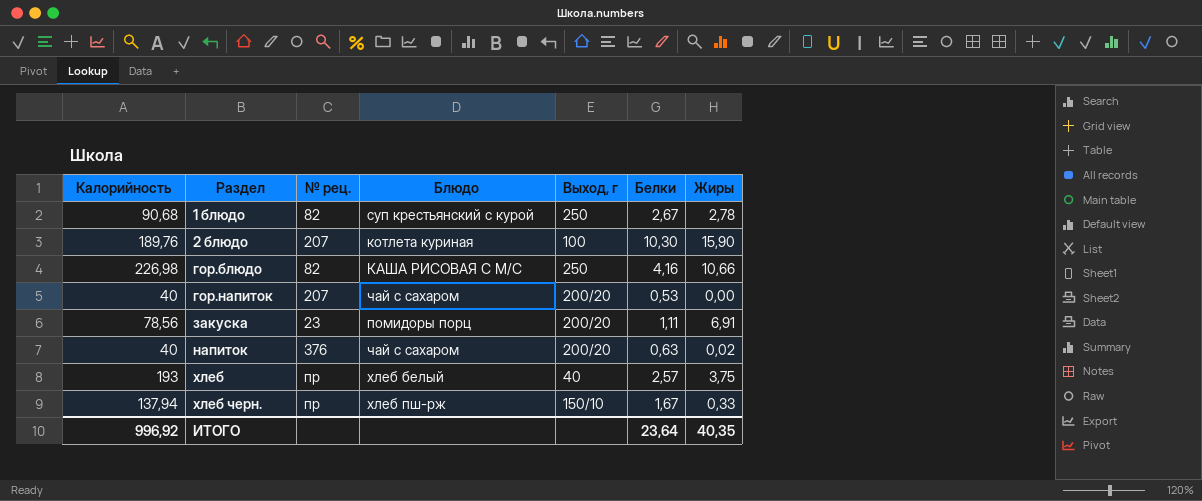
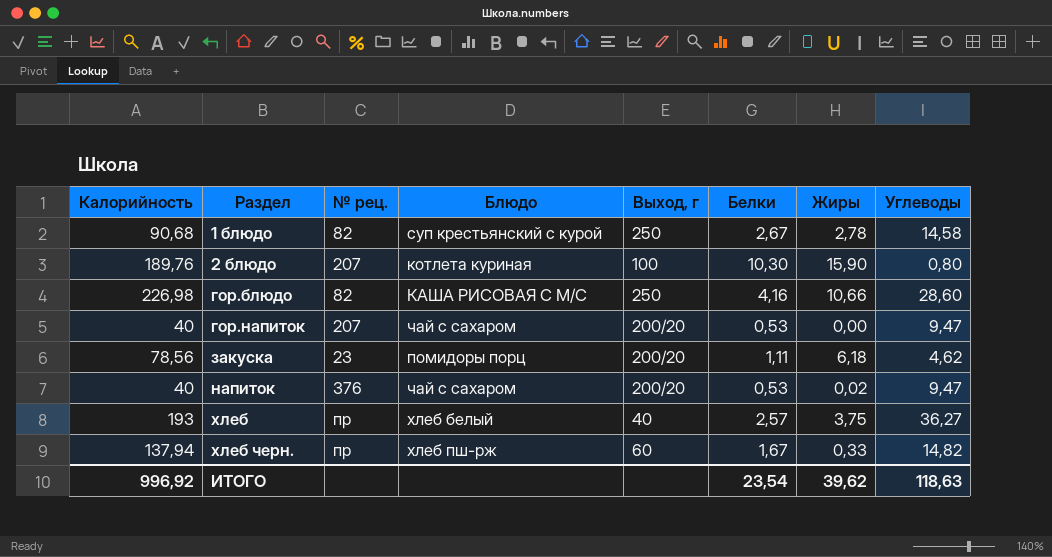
column Углеводы | position: none -> 8
закуска | Жиры: 6,91 -> 6,18
напиток | Белки: 0,63 -> 0,53
хлеб черн. | Выход, г: 150/10 -> 60
ИТОГО | Белки: 23,64 -> 23,54
ИТОГО | Жиры: 40,35 -> 39,62

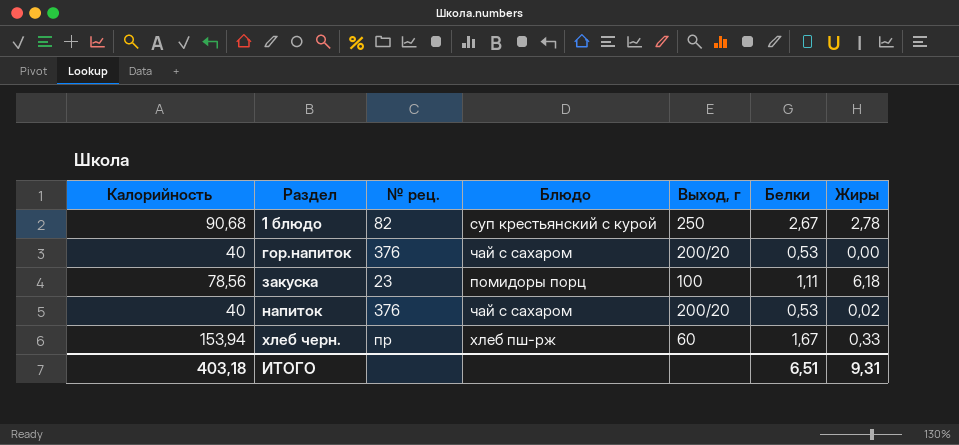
column Углеводы | position: 8 -> none
row 2 блюдо: 189,76 | 207 | котлета куриная | 100 | 10,30 | 15,90 | 0,80 -> none
row гор.блюдо: 226,98 | 82 | КАША РИСОВАЯ С М/С | 250 | 4,16 | 10,66 | 28,60 -> none
row хлеб: 193 | пр | хлеб белый | 40 | 2,57 | 3,75 | 36,27 -> none
гор.напиток | № рец.: 207 -> 376
закуска | Выход, г: 200/20 -> 100
хлеб черн. | Калорийность: 137,94 -> 153,94
ИТОГО | Калорийность: 996,92 -> 403,18
ИТОГО | Белки: 23,54 -> 6,51
ИТОГО | Жиры: 39,62 -> 9,31

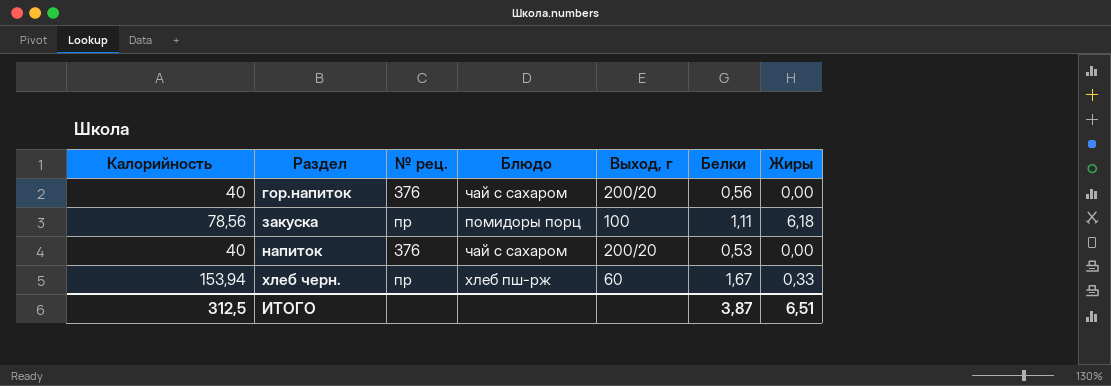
row 1 блюдо: 90,68 | 82 | суп крестьянский с курой | 250 | 2,67 | 2,78 -> none
гор.напиток | Белки: 0,53 -> 0,56
закуска | № рец.: 23 -> пр
напиток | Жиры: 0,02 -> 0,00
ИТОГО | Калорийность: 403,18 -> 312,5
ИТОГО | Белки: 6,51 -> 3,87
ИТОГО | Жиры: 9,31 -> 6,51

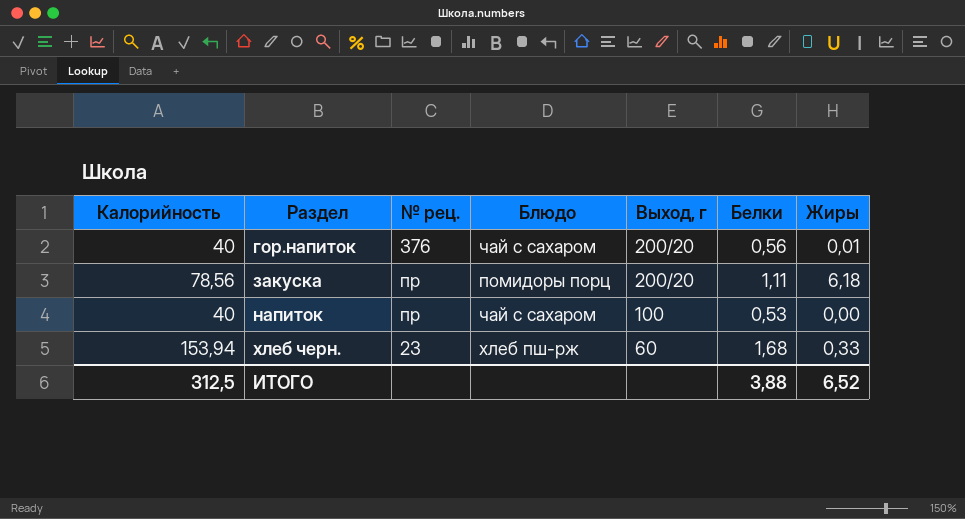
гор.напиток | Жиры: 0,00 -> 0,01
закуска | Выход, г: 100 -> 200/20
напиток | № рец.: 376 -> пр
напиток | Выход, г: 200/20 -> 100
хлеб черн. | № рец.: пр -> 23
хлеб черн. | Белки: 1,67 -> 1,68
ИТОГО | Белки: 3,87 -> 3,88
ИТОГО | Жиры: 6,51 -> 6,52

